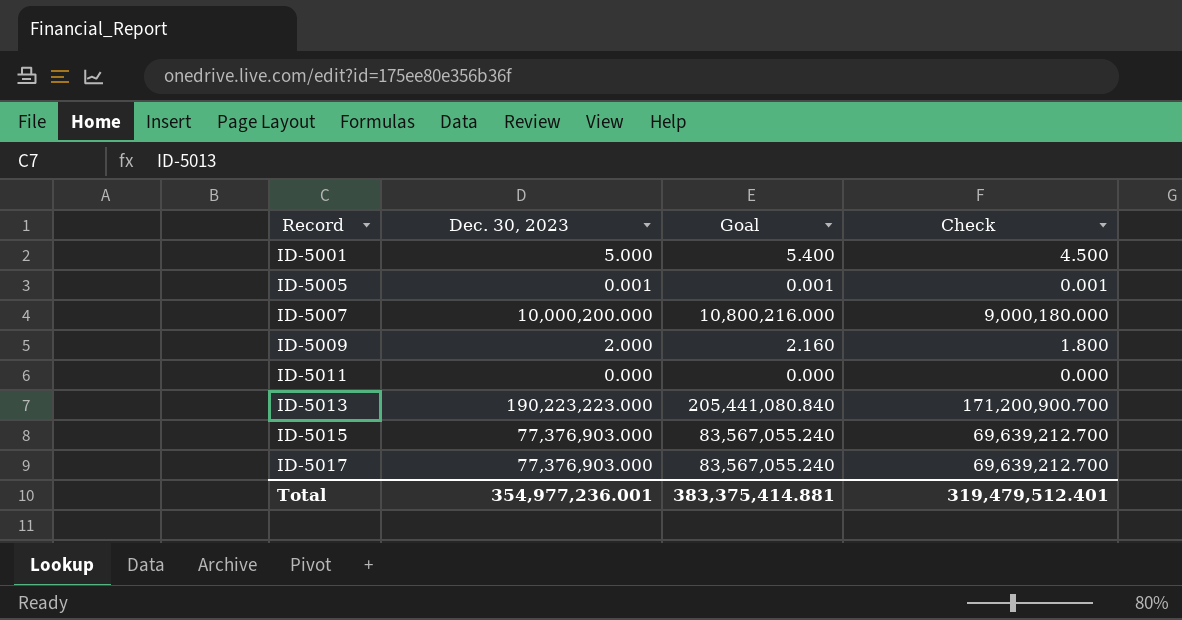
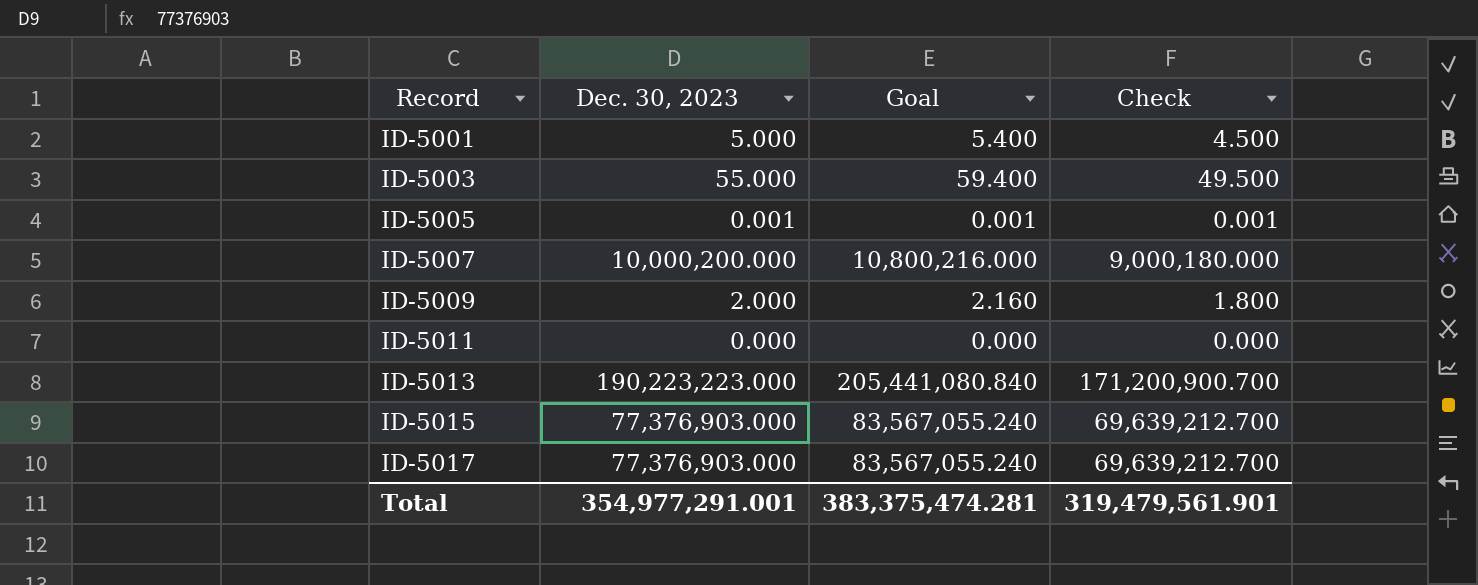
row ID-5003: none -> 55.000 | 59.400 | 49.500
Total | Dec. 30, 2023: 354,977,236.001 -> 354,977,291.001
Total | Goal: 383,375,414.881 -> 383,375,474.281
Total | Check: 319,479,512.401 -> 319,479,561.901

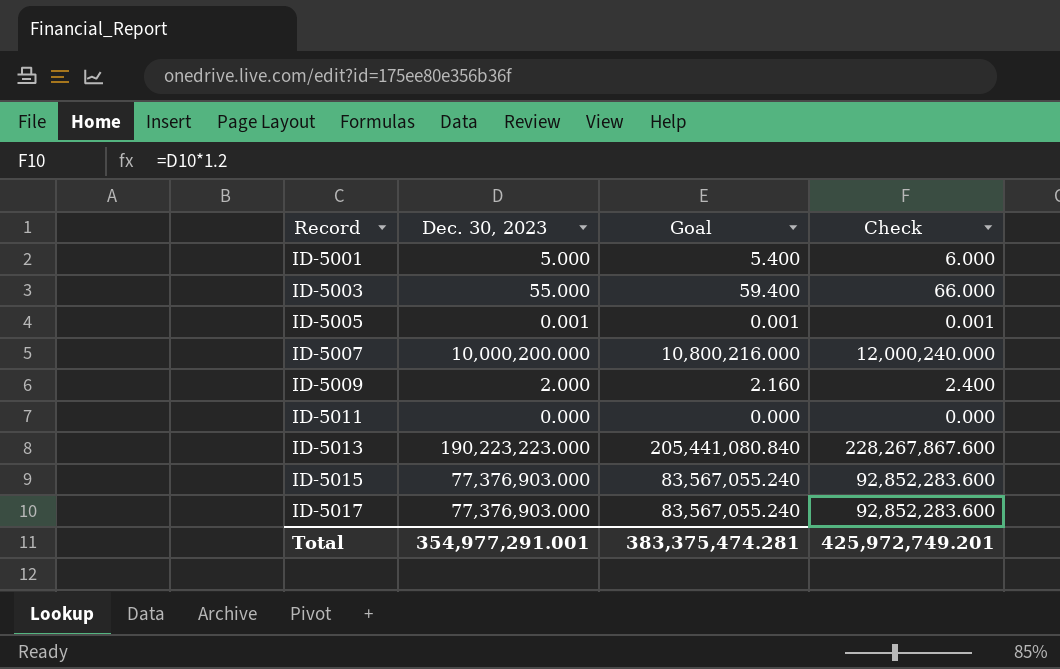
column Check | formula: [Dec. 30, 2023] * 0.9 -> [Dec. 30, 2023] * 1.2
Total | Check: 319,479,561.901 -> 425,972,749.201

